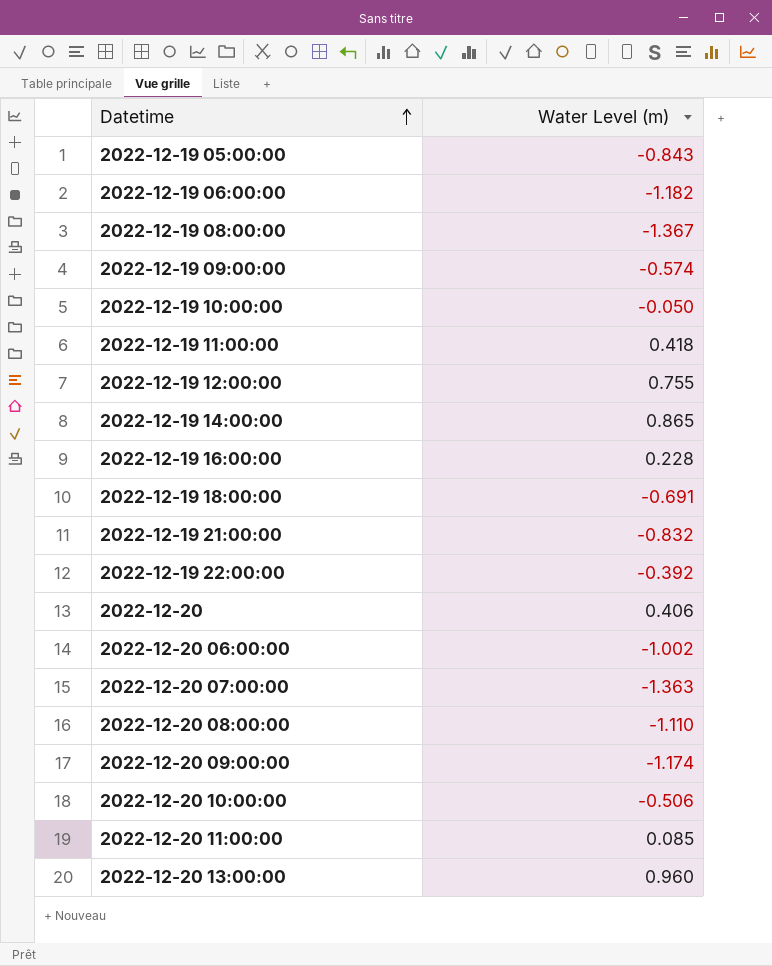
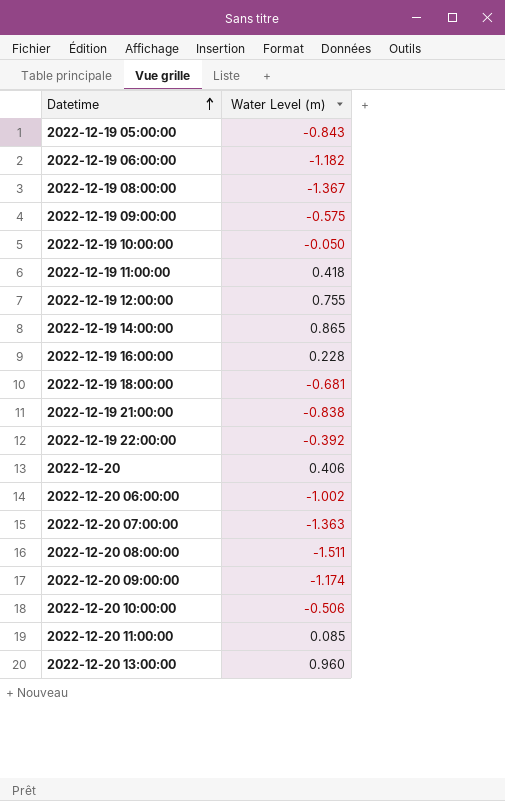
2022-12-19 09:00:00 | Water Level (m): -0.574 -> -0.575
2022-12-19 18:00:00 | Water Level (m): -0.691 -> -0.681
2022-12-19 21:00:00 | Water Level (m): -0.832 -> -0.838
2022-12-20 08:00:00 | Water Level (m): -1.110 -> -1.511

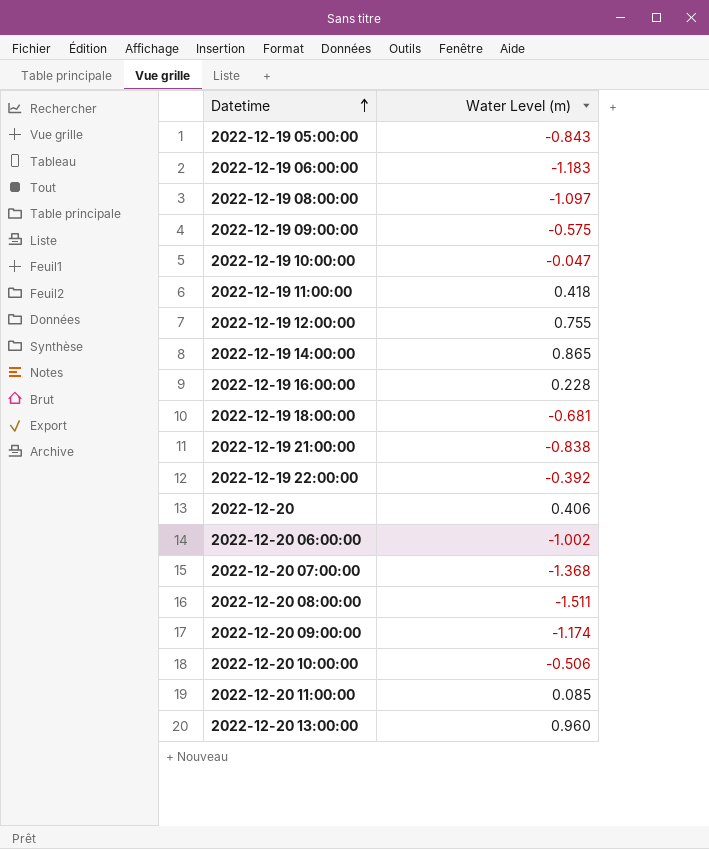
2022-12-19 06:00:00 | Water Level (m): -1.182 -> -1.183
2022-12-19 08:00:00 | Water Level (m): -1.367 -> -1.097
2022-12-19 10:00:00 | Water Level (m): -0.050 -> -0.047
2022-12-20 07:00:00 | Water Level (m): -1.363 -> -1.368

